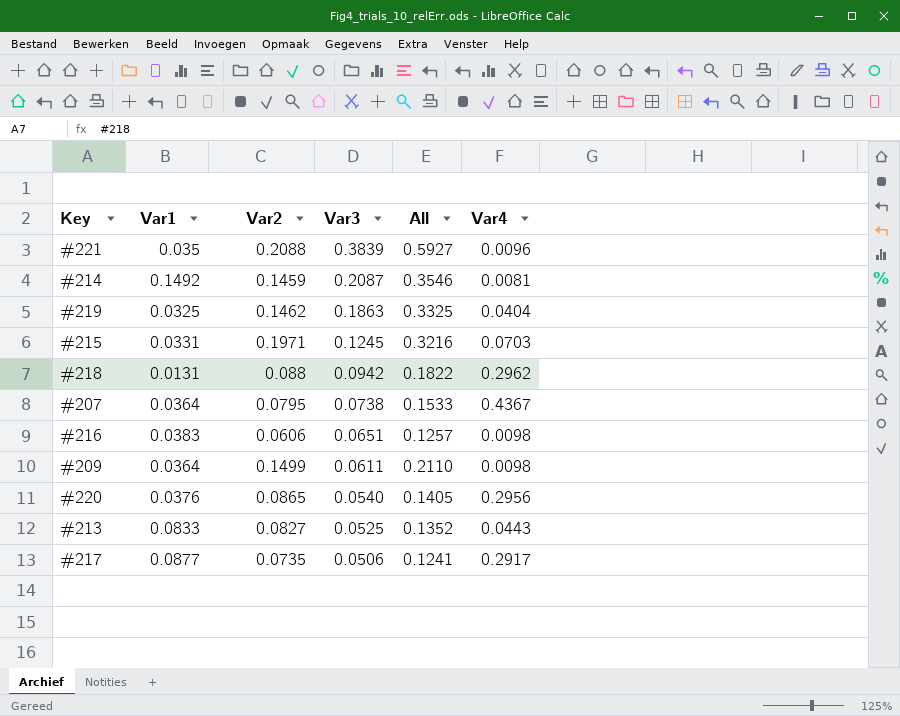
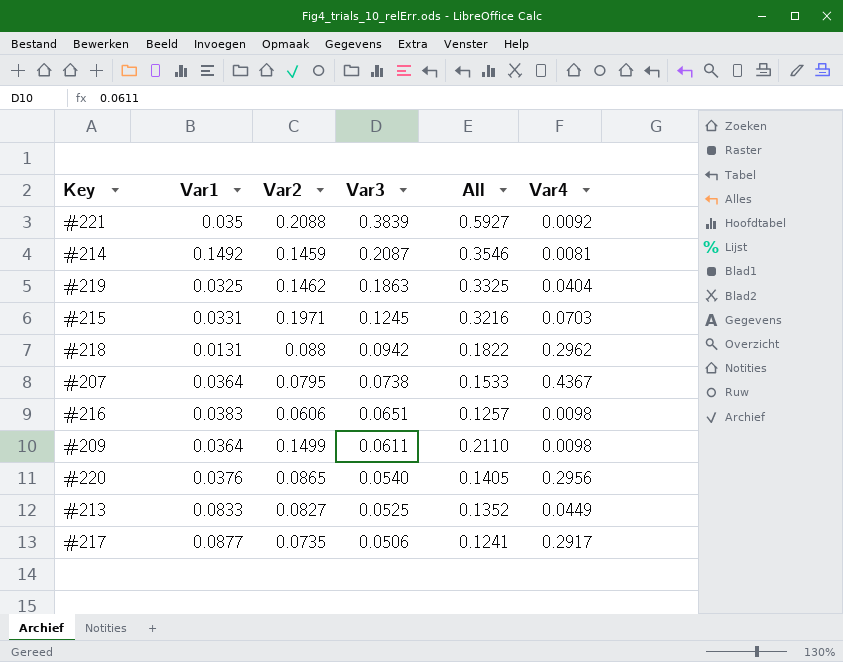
#221 | Var4: 0.0096 -> 0.0092
#213 | Var4: 0.0443 -> 0.0449

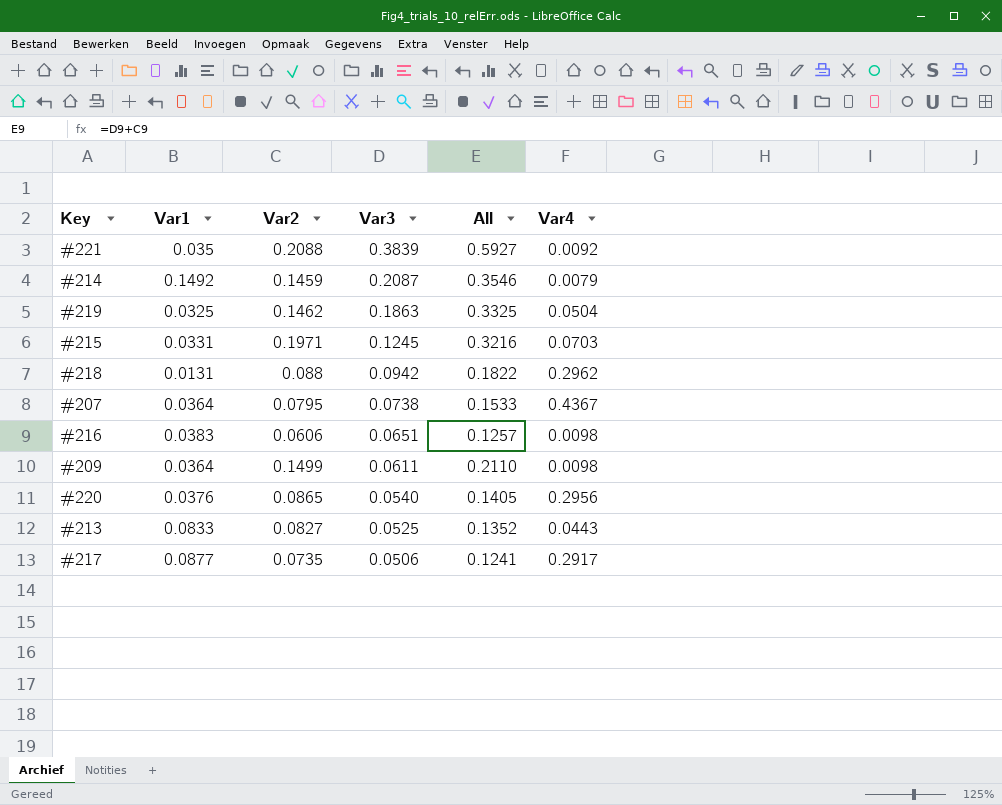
#214 | Var4: 0.0081 -> 0.0079
#219 | Var4: 0.0404 -> 0.0504
#213 | Var4: 0.0449 -> 0.0443

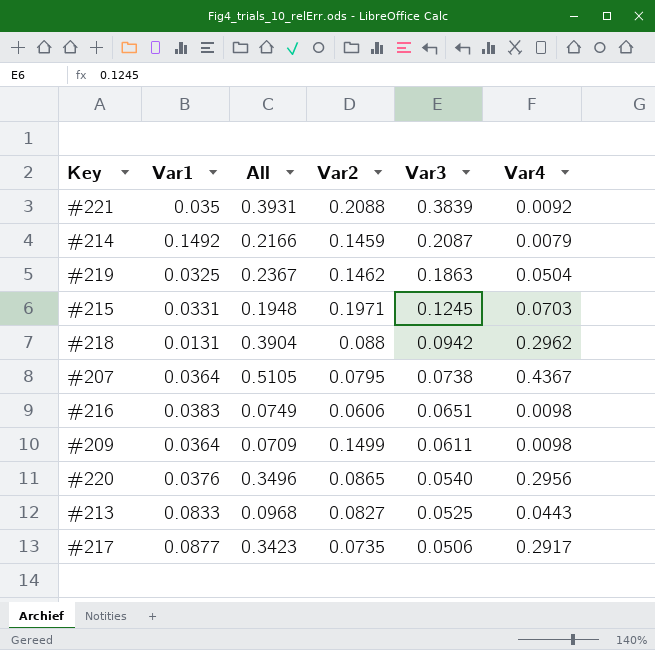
column All | formula: [Var2] + [Var3] -> [Var3] + [Var4]
column All | position: 5 -> 3

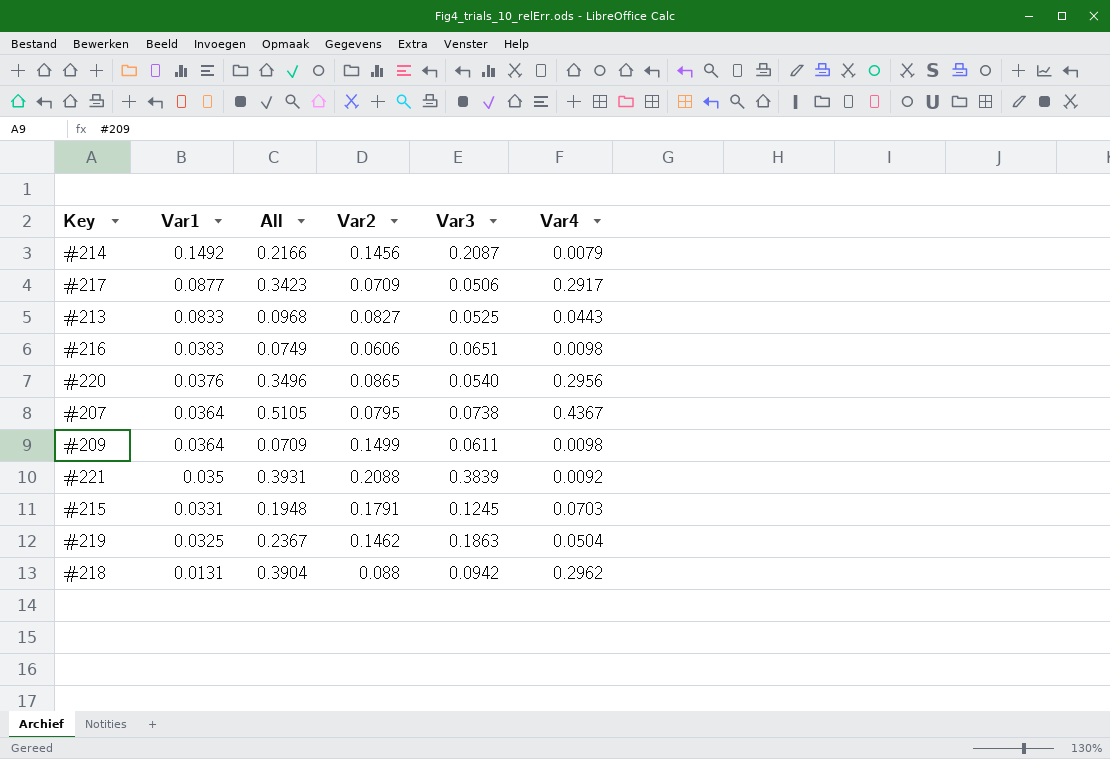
row order: Var3 descending -> Var1 descending
#214 | Var2: 0.1459 -> 0.1456
#217 | Var2: 0.0735 -> 0.0709
#215 | Var2: 0.1971 -> 0.1791

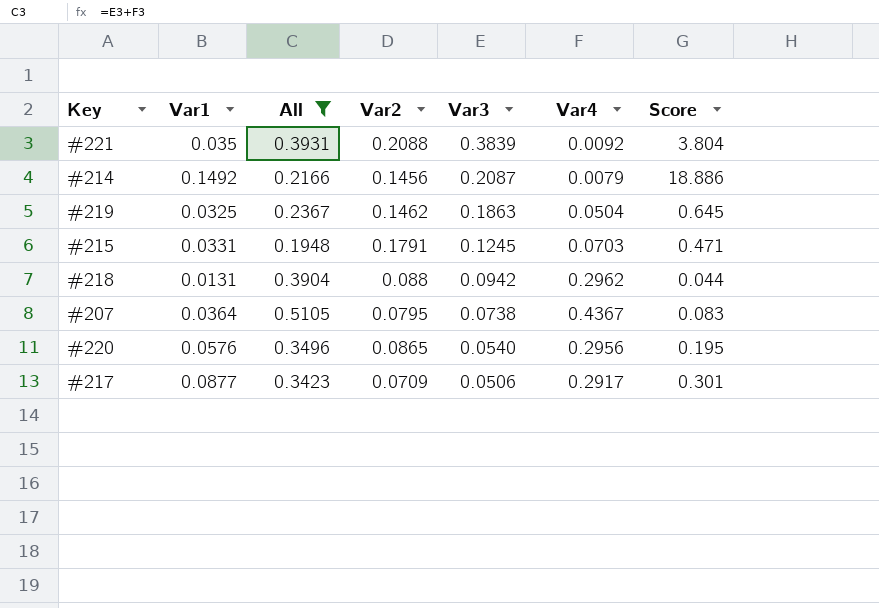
filter: none -> All >= 0.1948
row order: Var1 descending -> Var3 descending
column Score | formula: none -> [Var1] / [Var4]
#220 | Var1: 0.0376 -> 0.0576

